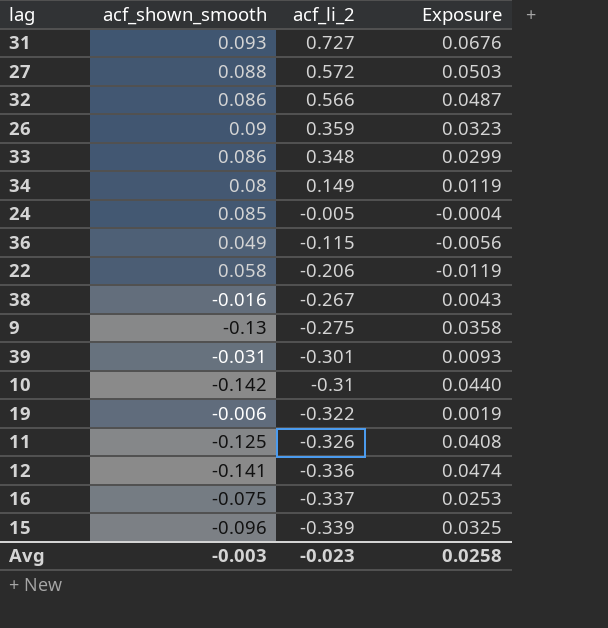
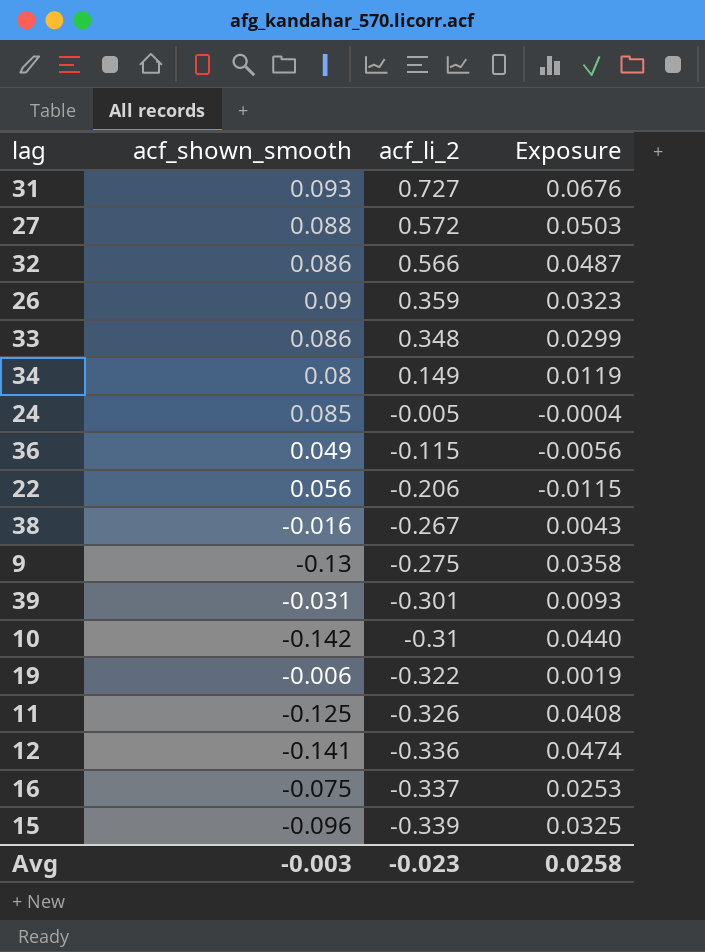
22 | acf_shown_smooth: 0.058 -> 0.056
22 | Exposure: -0.0119 -> -0.0115

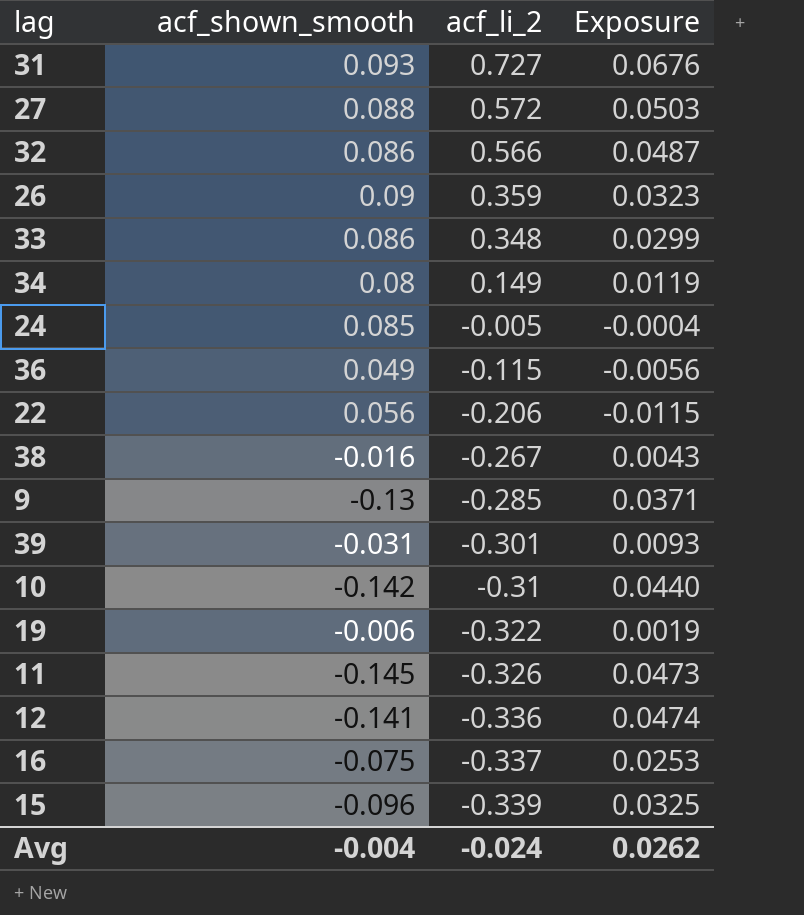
9 | acf_li_2: -0.275 -> -0.285
9 | Exposure: 0.0358 -> 0.0371
11 | acf_shown_smooth: -0.125 -> -0.145
11 | Exposure: 0.0408 -> 0.0473
Avg | acf_shown_smooth: -0.003 -> -0.004
Avg | acf_li_2: -0.023 -> -0.024
Avg | Exposure: 0.0258 -> 0.0262

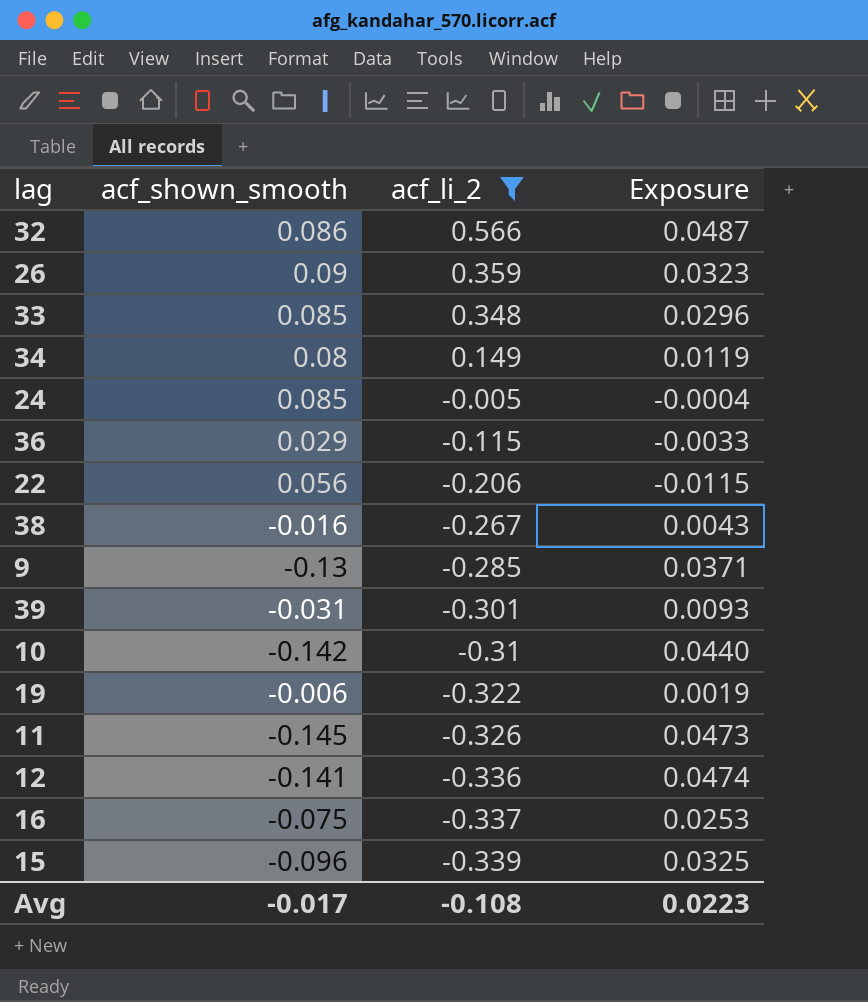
filter: none -> acf_li_2 <= 0.566
33 | acf_shown_smooth: 0.086 -> 0.085
33 | Exposure: 0.0299 -> 0.0296
36 | acf_shown_smooth: 0.049 -> 0.029
36 | Exposure: -0.0056 -> -0.0033
Avg | acf_shown_smooth: -0.004 -> -0.017
Avg | acf_li_2: -0.024 -> -0.108
Avg | Exposure: 0.0262 -> 0.0223

